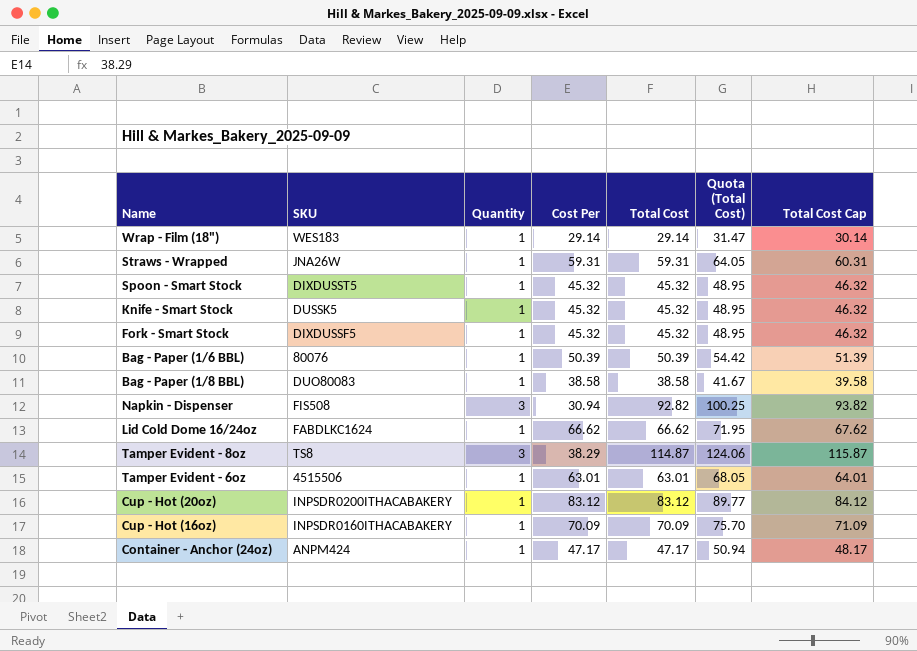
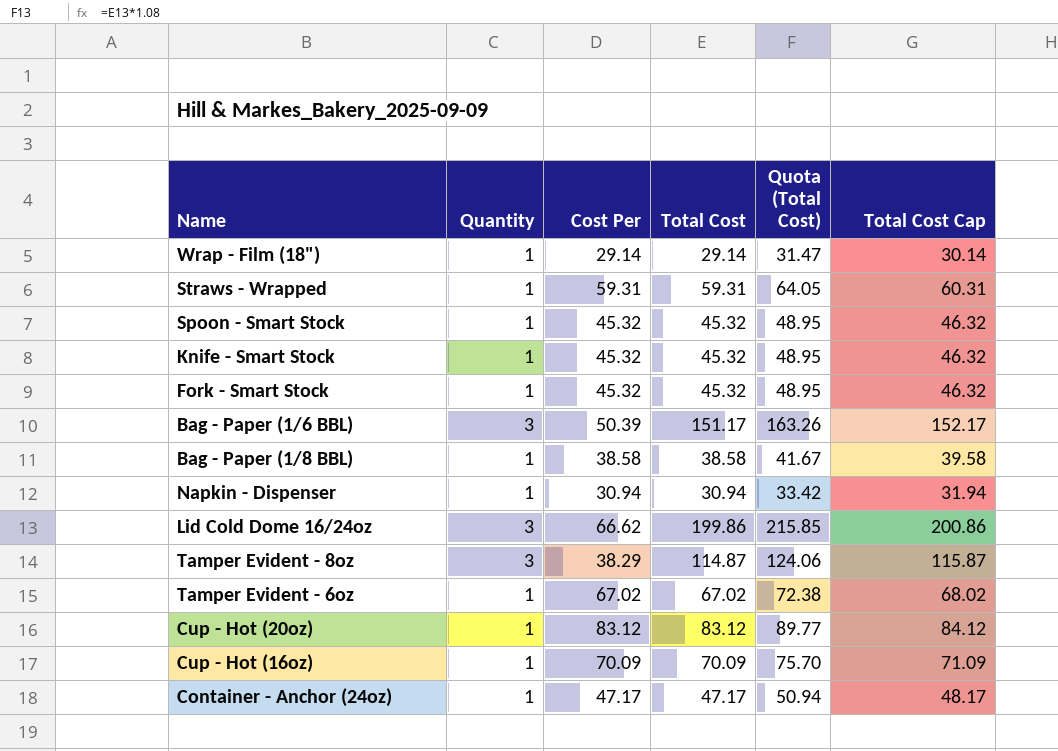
column SKU | position: 2 -> none
Bag - Paper (1/6 BBL) | Quantity: 1 -> 3
Bag - Paper (1/6 BBL) | Total Cost: 50.39 -> 151.17
Bag - Paper (1/6 BBL) | Quota (Total Cost): 54.42 -> 163.26
Bag - Paper (1/6 BBL) | Total Cost Cap: 51.39 -> 152.17
Napkin - Dispenser | Quantity: 3 -> 1
Napkin - Dispenser | Total Cost: 92.82 -> 30.94
Napkin - Dispenser | Quota (Total Cost): 100.25 -> 33.42
Napkin - Dispenser | Total Cost Cap: 93.82 -> 31.94
Lid Cold Dome 16/24oz | Quantity: 1 -> 3
Lid Cold Dome 16/24oz | Total Cost: 66.62 -> 199.86
Lid Cold Dome 16/24oz | Quota (Total Cost): 71.95 -> 215.85
Lid Cold Dome 16/24oz | Total Cost Cap: 67.62 -> 200.86
Tamper Evident - 6oz | Cost Per: 63.01 -> 67.02
Tamper Evident - 6oz | Total Cost: 63.01 -> 67.02
Tamper Evident - 6oz | Quota (Total Cost): 68.05 -> 72.38
Tamper Evident - 6oz | Total Cost Cap: 64.01 -> 68.02

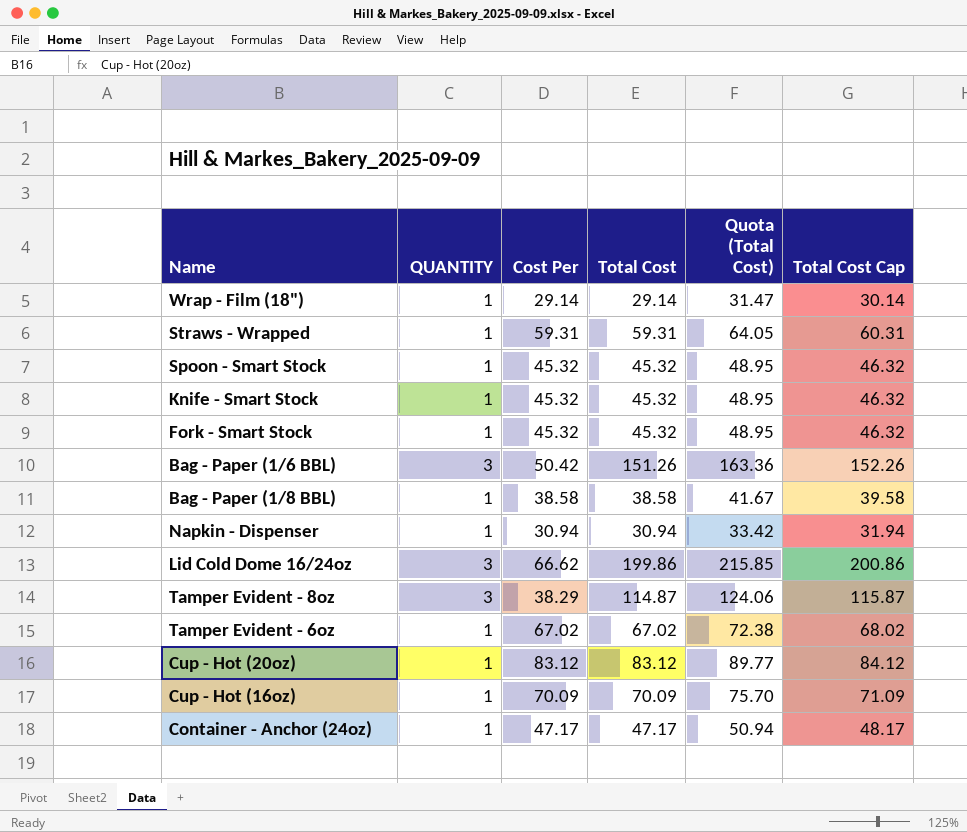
column name: Quantity -> QUANTITY
Bag - Paper (1/6 BBL) | Cost Per: 50.39 -> 50.42
Bag - Paper (1/6 BBL) | Total Cost: 151.17 -> 151.26
Bag - Paper (1/6 BBL) | Quota (Total Cost): 163.26 -> 163.36
Bag - Paper (1/6 BBL) | Total Cost Cap: 152.17 -> 152.26

